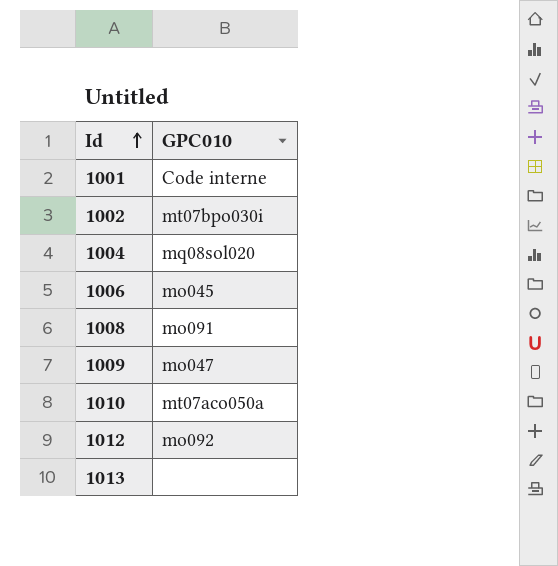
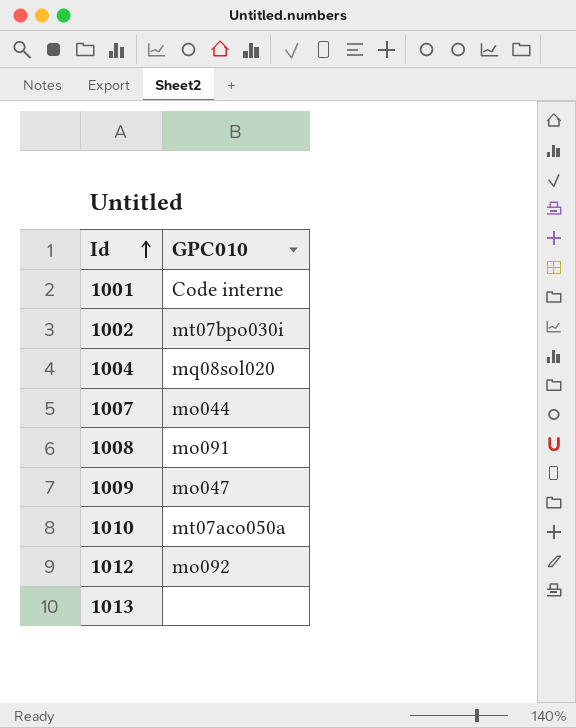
row 1006: mo045 -> none
row 1007: none -> mo044

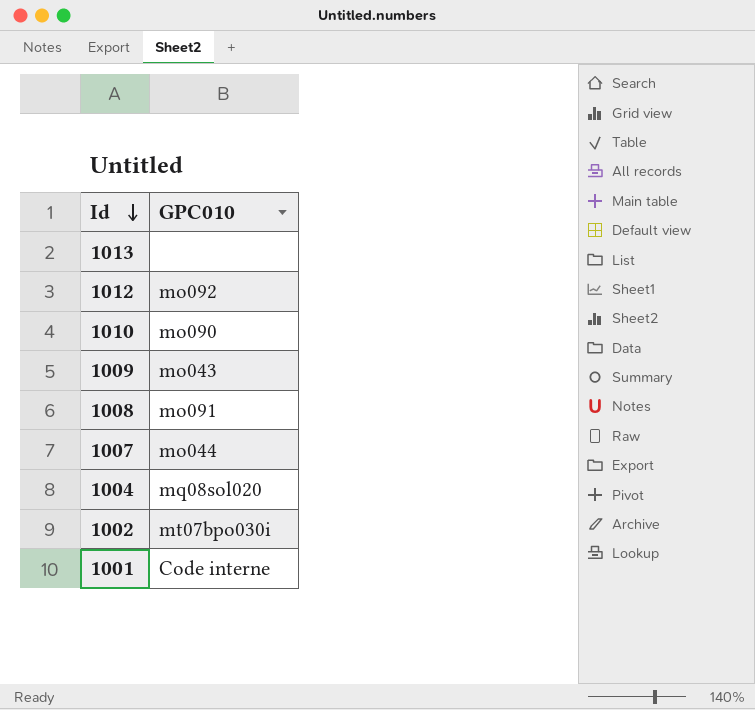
row order: Id ascending -> Id descending
1010 | GPC010: mt07aco050a -> mo090
1009 | GPC010: mo047 -> mo043

